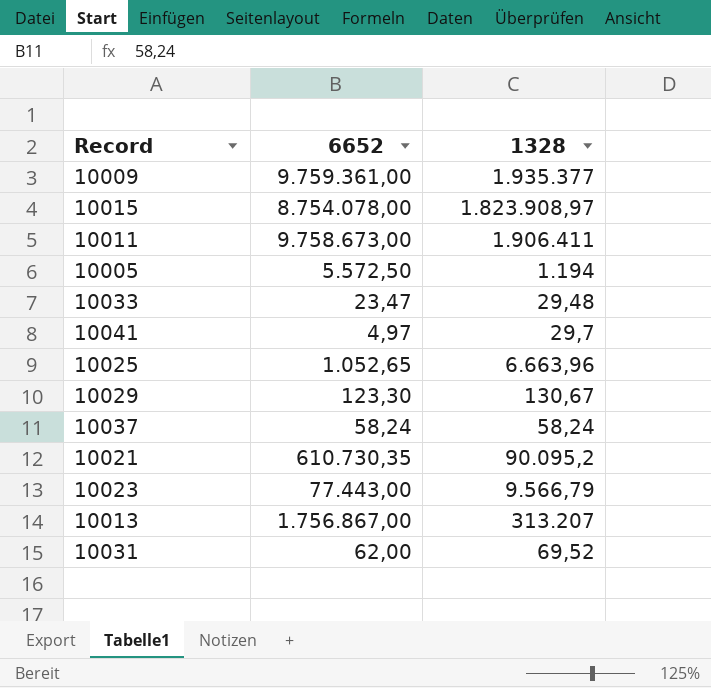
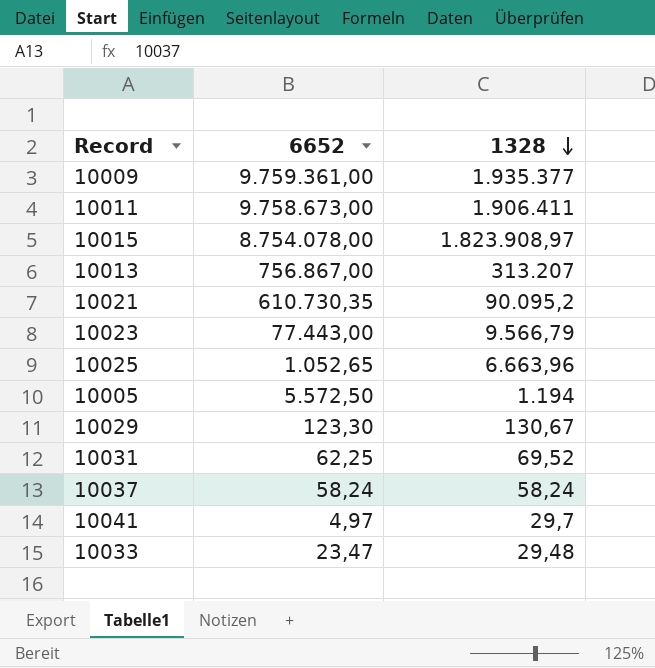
row order: none -> 1328 descending
10013 | 6652: 1.756.867,00 -> 756.867,00
10031 | 6652: 62,00 -> 62,25

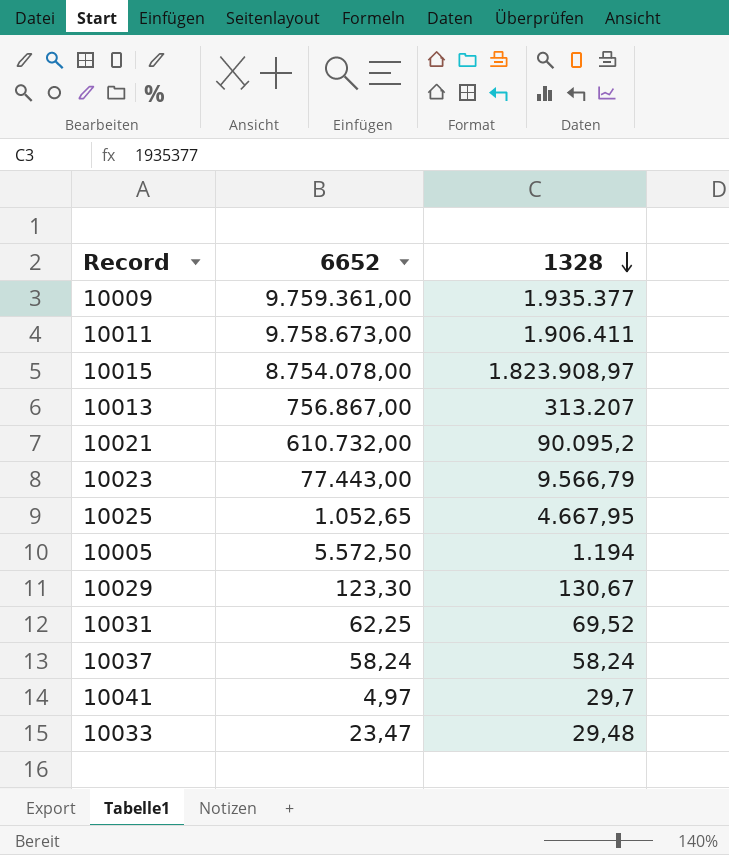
10021 | 6652: 610.730,35 -> 610.732,00
10025 | 1328: 6.663,96 -> 4.667,95

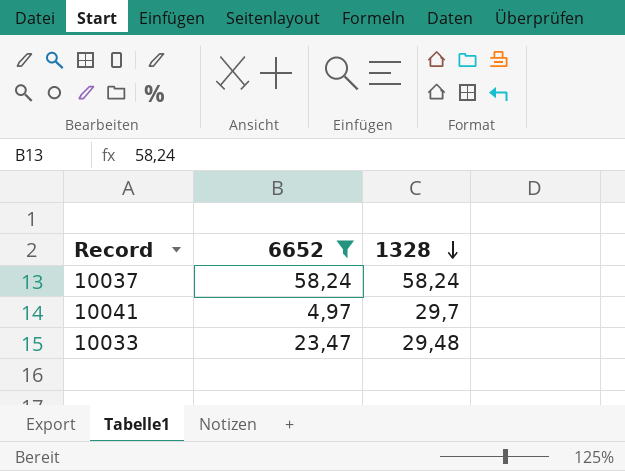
filter: none -> 6652 <= 58,24

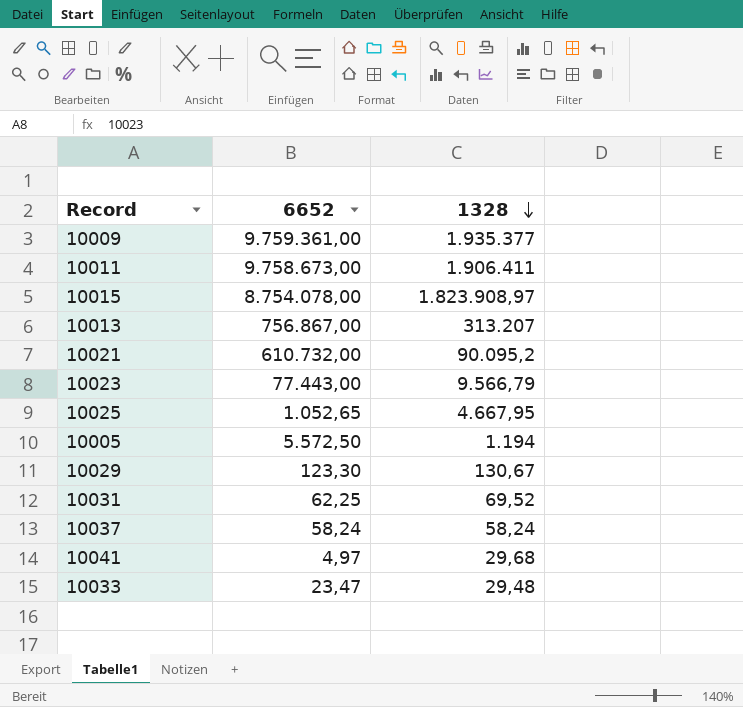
filter: 6652 <= 58,24 -> none
10041 | 1328: 29,7 -> 29,68

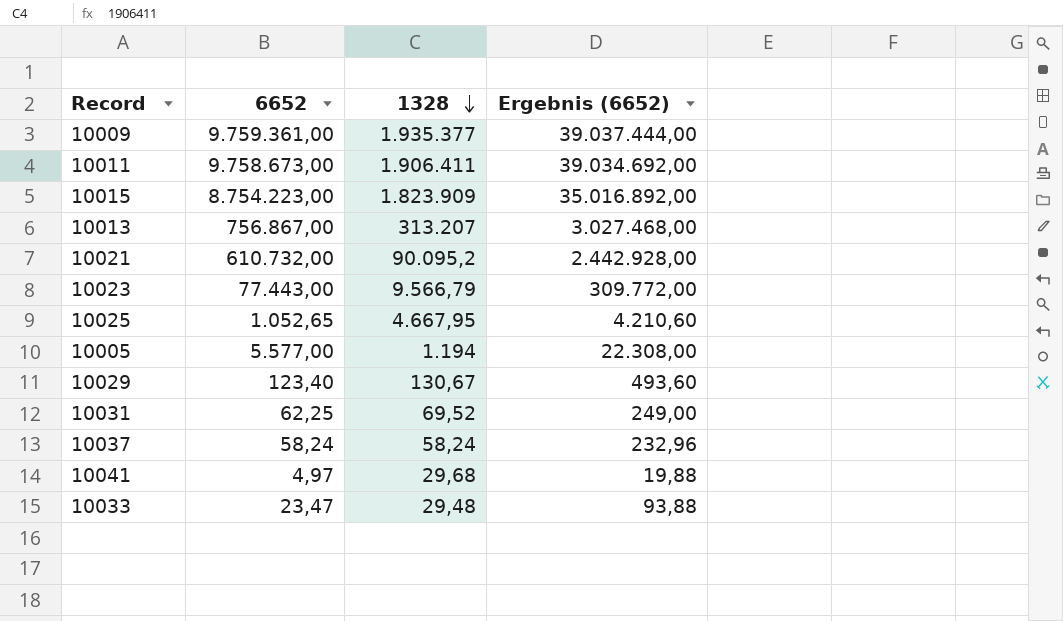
column Ergebnis (6652) | formula: none -> [6652] * 4
10015 | 6652: 8.754.078,00 -> 8.754.223,00
10015 | 1328: 1.823.908,97 -> 1.823.909
10005 | 6652: 5.572,50 -> 5.577,00
10029 | 6652: 123,30 -> 123,40

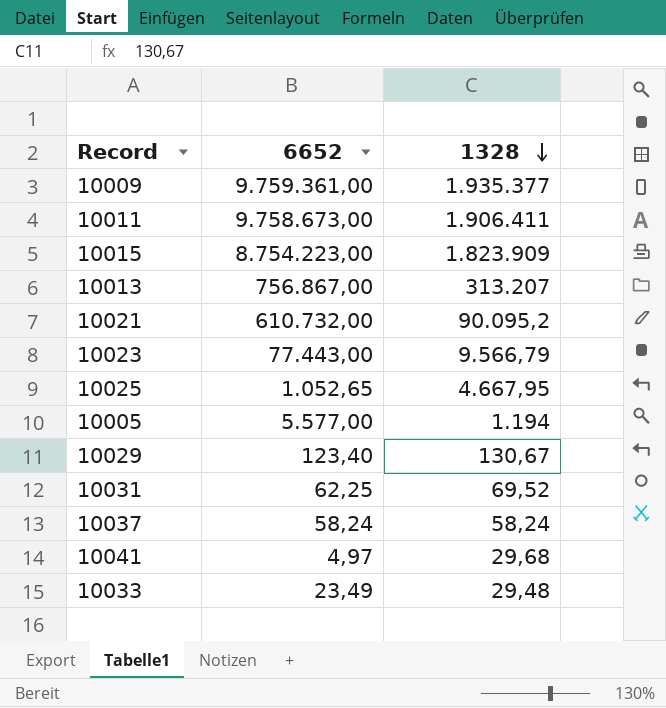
column Ergebnis (6652) | formula: [6652] * 4 -> none
10033 | 6652: 23,47 -> 23,49

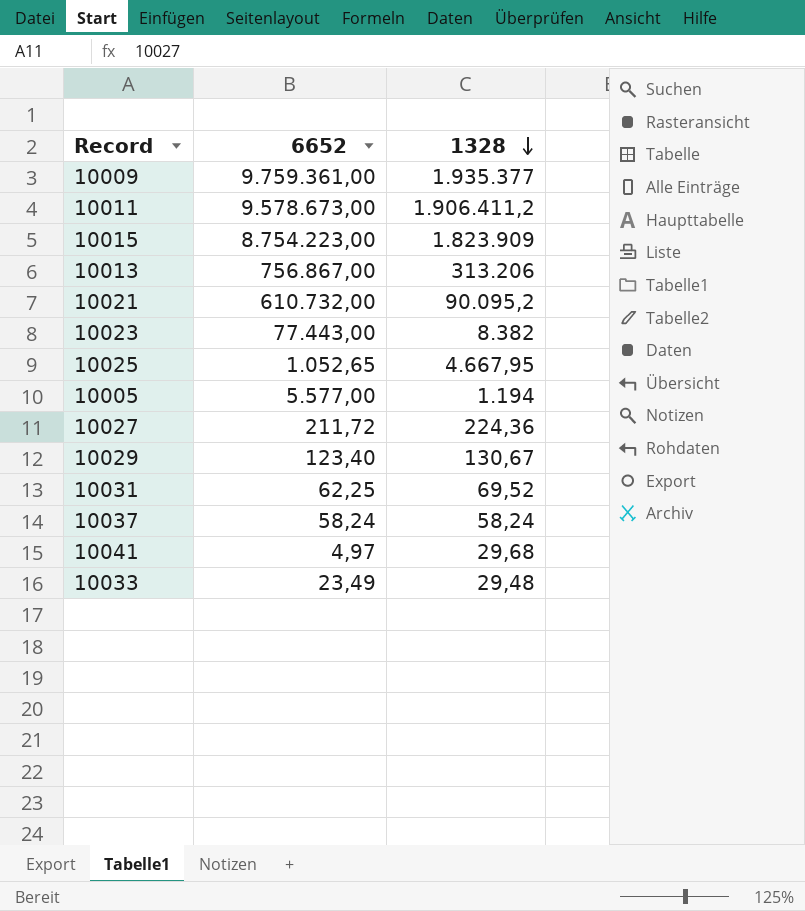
10011 | 6652: 9.758.673,00 -> 9.578.673,00
10011 | 1328: 1.906.411 -> 1.906.411,2
10013 | 1328: 313.207 -> 313.206
10023 | 1328: 9.566,79 -> 8.382
row 10027: none -> 211,72 | 224,36

